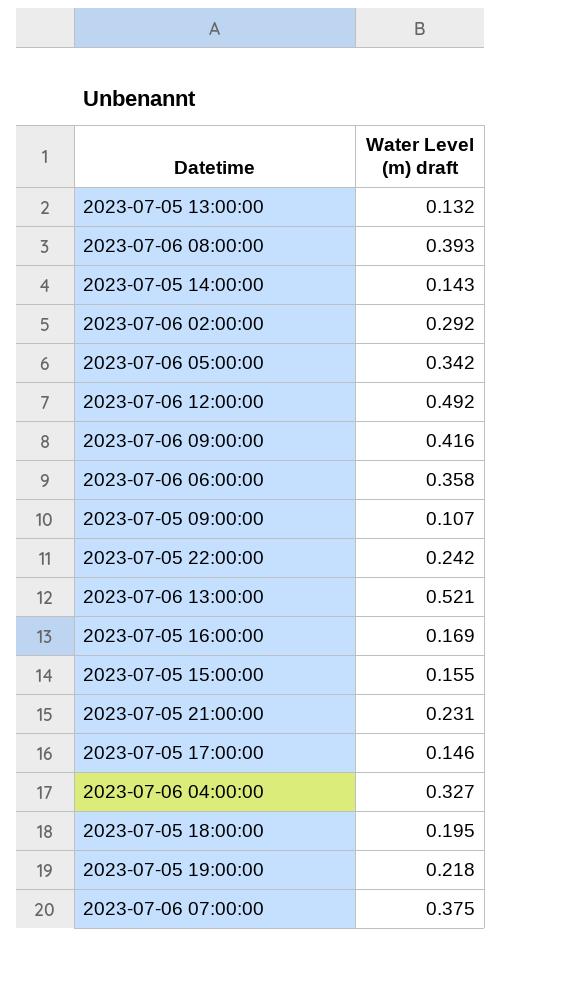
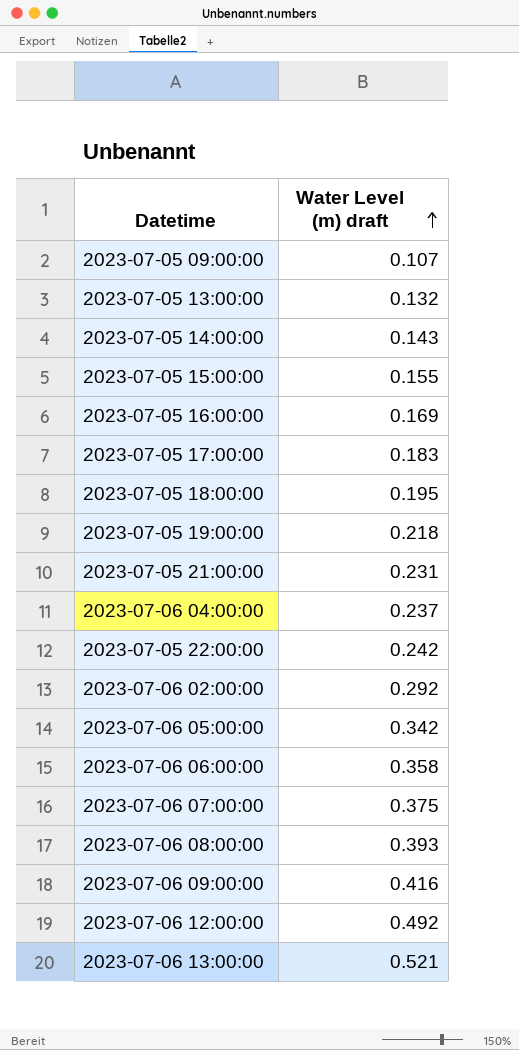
row order: none -> Water Level (m) draft ascending
2023-07-05 17:00:00 | Water Level (m) draft: 0.146 -> 0.183
2023-07-06 04:00:00 | Water Level (m) draft: 0.327 -> 0.237

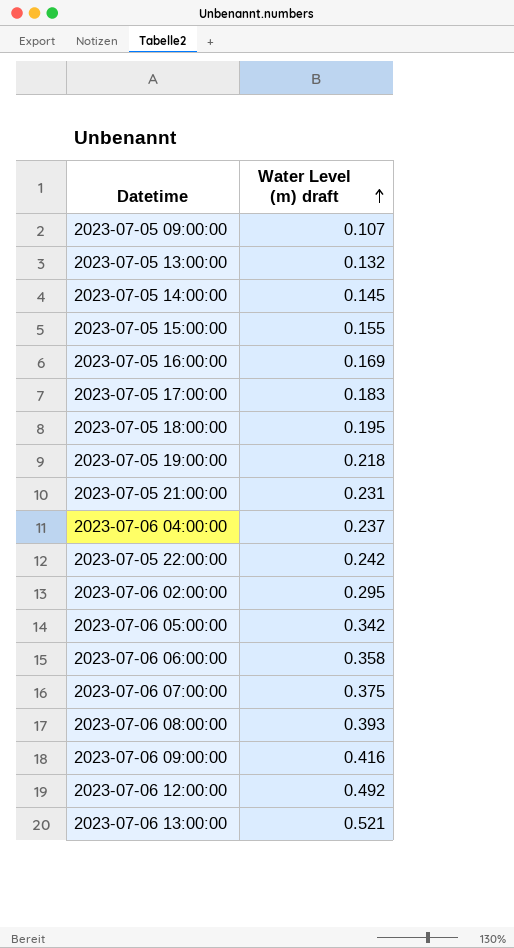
2023-07-05 14:00:00 | Water Level (m) draft: 0.143 -> 0.145
2023-07-06 02:00:00 | Water Level (m) draft: 0.292 -> 0.295

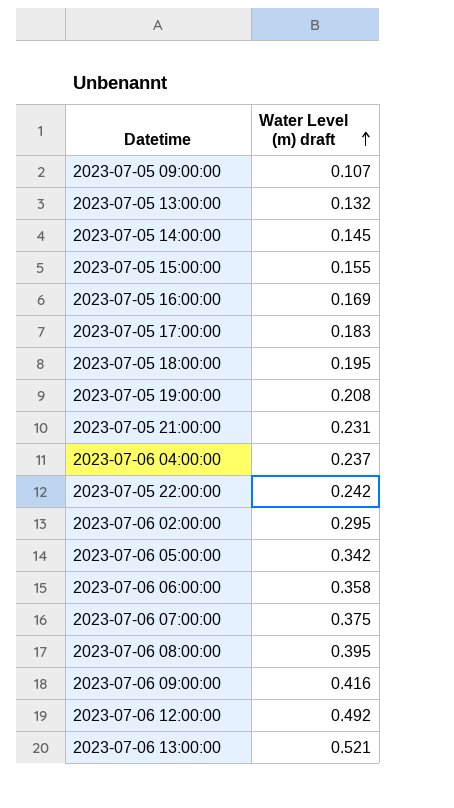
2023-07-05 19:00:00 | Water Level (m) draft: 0.218 -> 0.208
2023-07-06 08:00:00 | Water Level (m) draft: 0.393 -> 0.395

